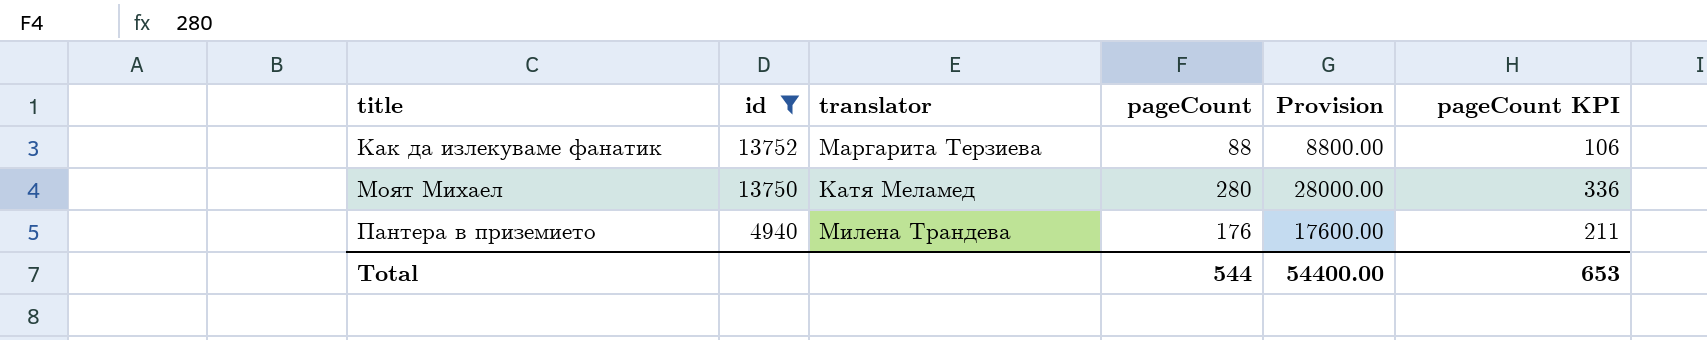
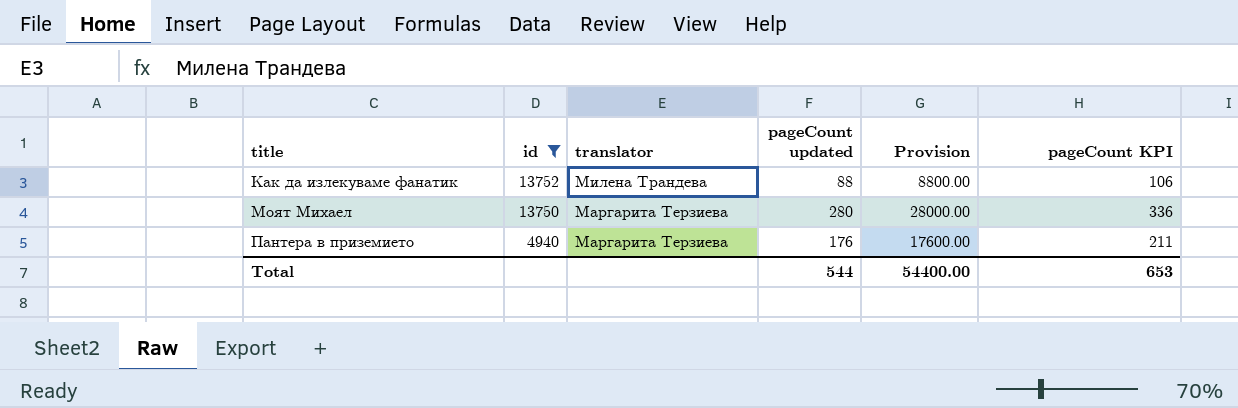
column name: pageCount -> pageCount updated
Как да излекуваме фанатик | translator: Маргарита Терзиева -> Милена Трандева
Моят Михаел | translator: Катя Меламед -> Маргарита Терзиева
Пантера в приземието | translator: Милена Трандева -> Маргарита Терзиева

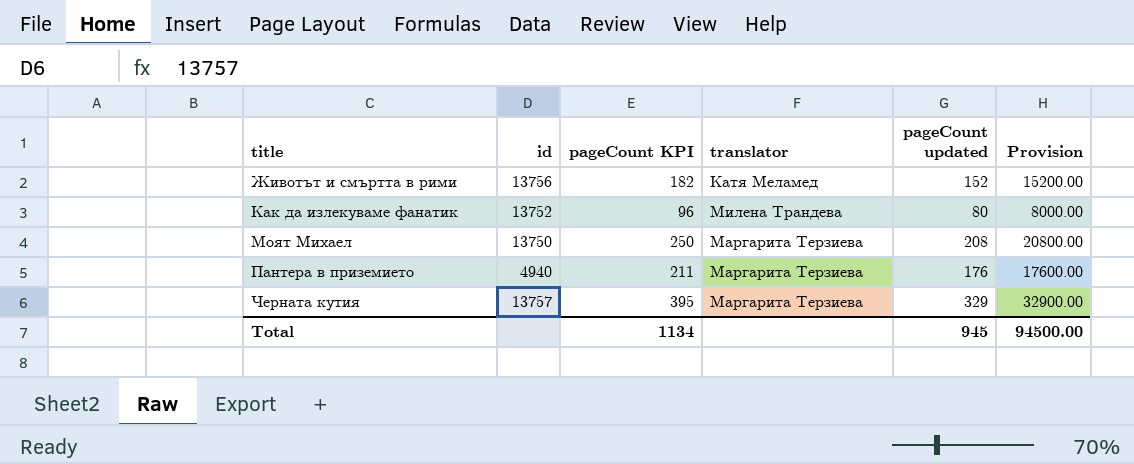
filter: id <= 13752 -> none
column pageCount KPI | position: 6 -> 3
Как да излекуваме фанатик | pageCount KPI: 106 -> 96
Как да излекуваме фанатик | pageCount updated: 88 -> 80
Как да излекуваме фанатик | Provision: 8800.00 -> 8000.00
Моят Михаел | pageCount KPI: 336 -> 250
Моят Михаел | pageCount updated: 280 -> 208
Моят Михаел | Provision: 28000.00 -> 20800.00
Total | pageCount KPI: 653 -> 1134
Total | pageCount updated: 544 -> 945
Total | Provision: 54400.00 -> 94500.00

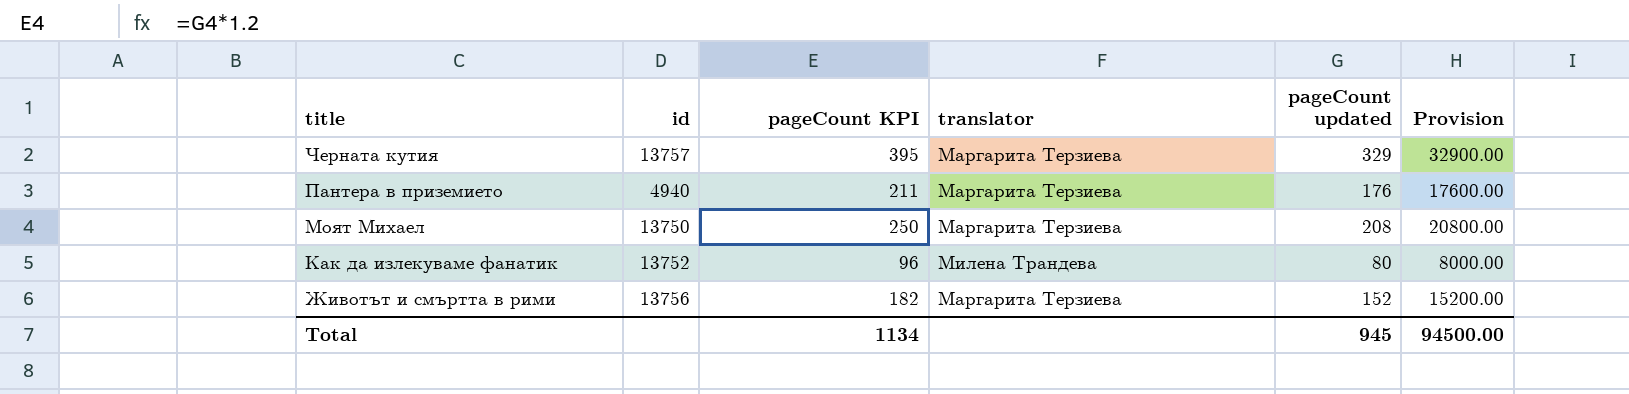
row order: title ascending -> title descending
Животът и смъртта в рими | translator: Катя Меламед -> Маргарита Терзиева

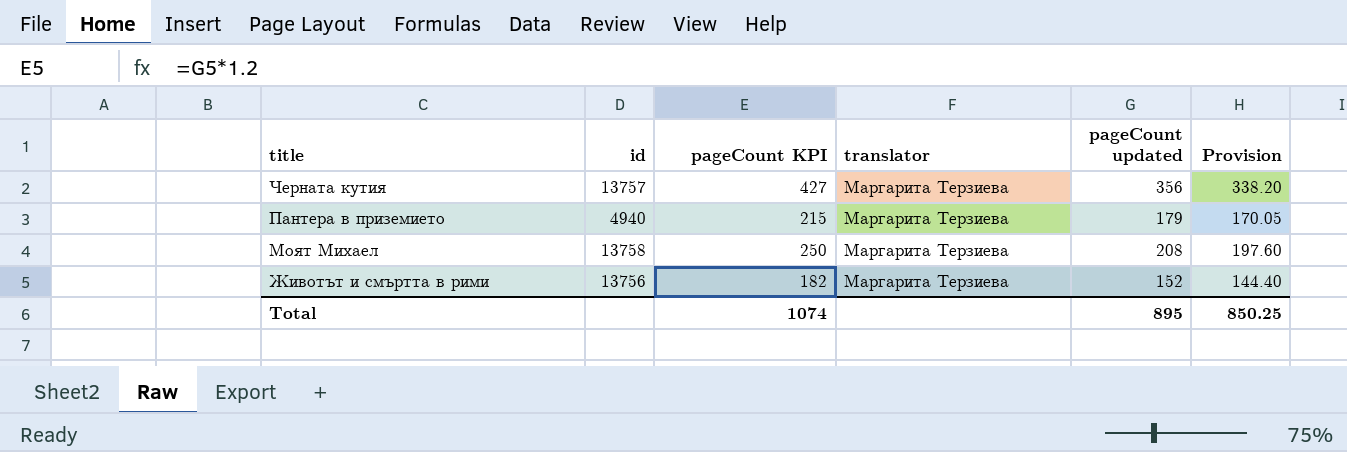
column Provision | formula: [pageCount updated] * 100 -> [pageCount updated] * 0.95
row Как да излекуваме фанатик: 13752 | 96 | Милена Трандева | 80 | 8000.00 -> none
Черната кутия | pageCount KPI: 395 -> 427
Черната кутия | pageCount updated: 329 -> 356
Пантера в приземието | pageCount KPI: 211 -> 215
Пантера в приземието | pageCount updated: 176 -> 179
Моят Михаел | id: 13750 -> 13758
Total | pageCount KPI: 1134 -> 1074
Total | pageCount updated: 945 -> 895
Total | Provision: 94500.00 -> 850.25

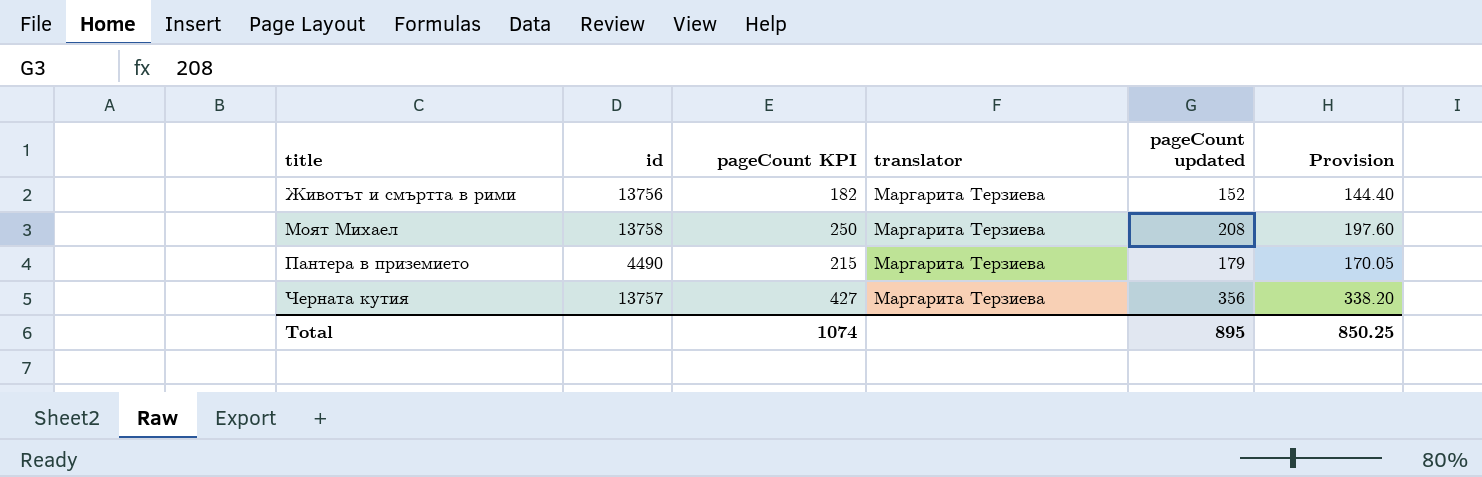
row order: title descending -> title ascending
Пантера в приземието | id: 4940 -> 4490

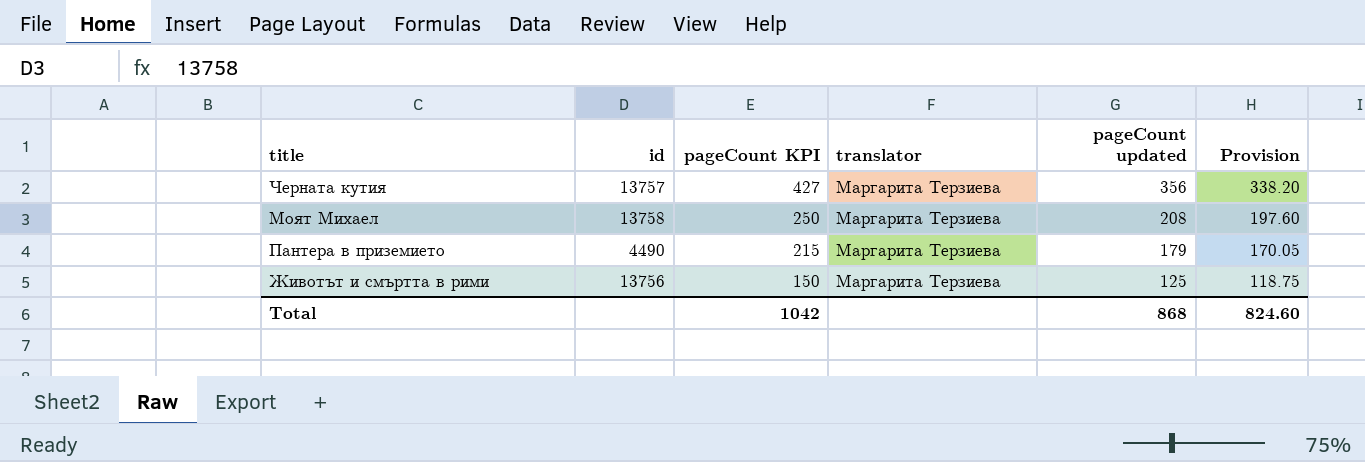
row order: title ascending -> pageCount KPI descending
Животът и смъртта в рими | pageCount KPI: 182 -> 150
Животът и смъртта в рими | pageCount updated: 152 -> 125
Животът и смъртта в рими | Provision: 144.40 -> 118.75
Total | pageCount KPI: 1074 -> 1042
Total | pageCount updated: 895 -> 868
Total | Provision: 850.25 -> 824.60

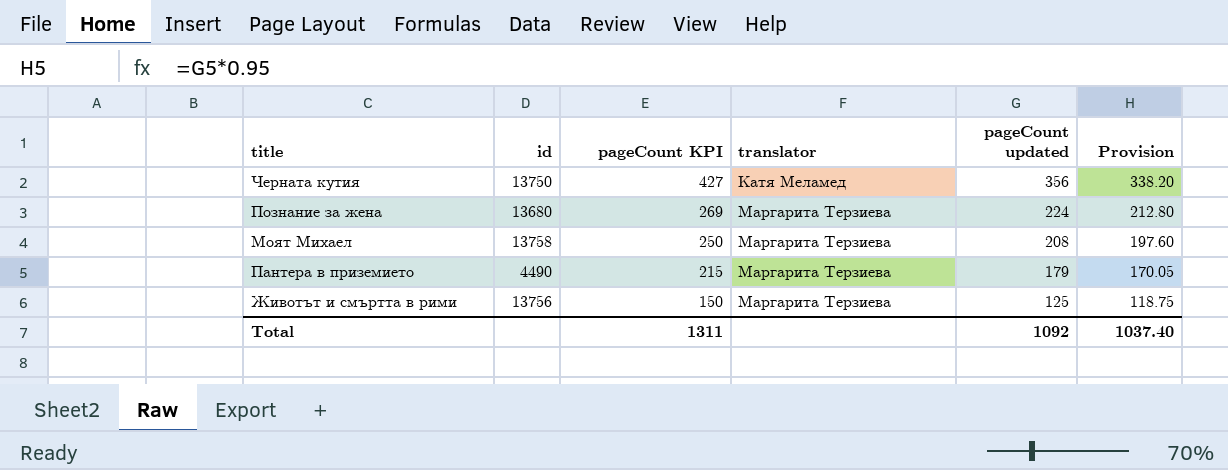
Черната кутия | id: 13757 -> 13750
Черната кутия | translator: Маргарита Терзиева -> Катя Меламед
row Познание за жена: none -> 13680 | 269 | Маргарита Терзиева | 224 | 212.80
Total | pageCount KPI: 1042 -> 1311
Total | pageCount updated: 868 -> 1092
Total | Provision: 824.60 -> 1037.40

